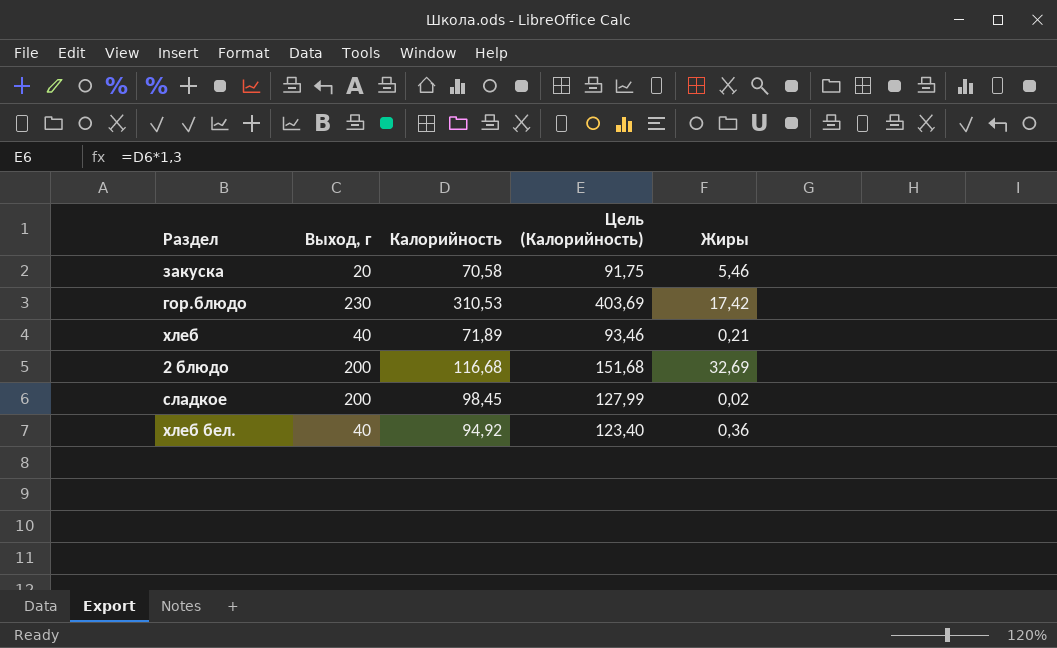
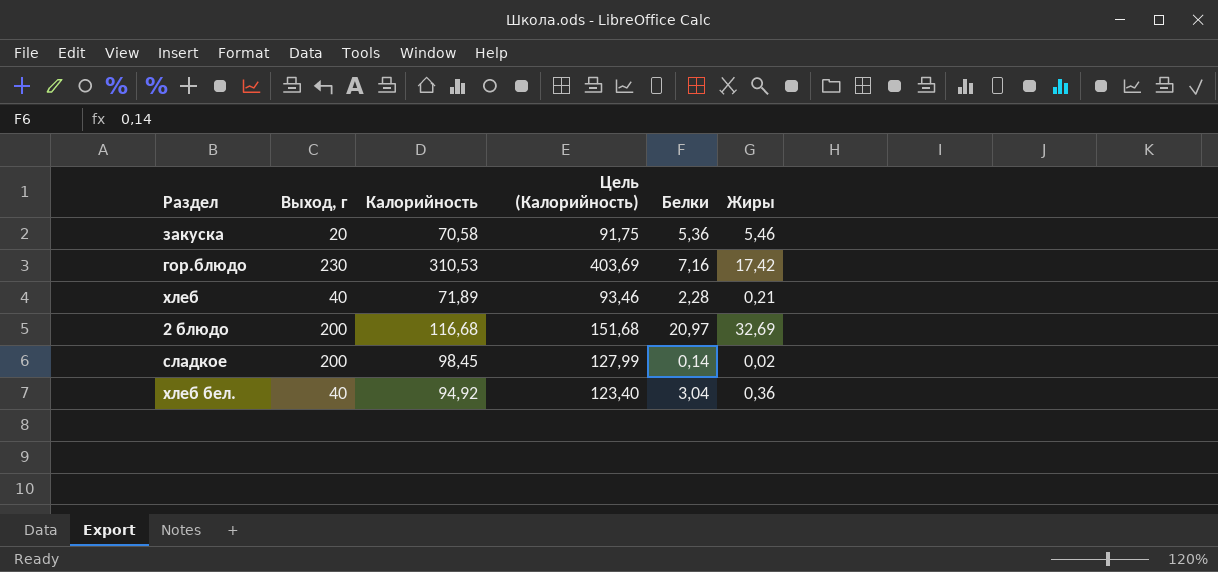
column Белки | position: none -> 5

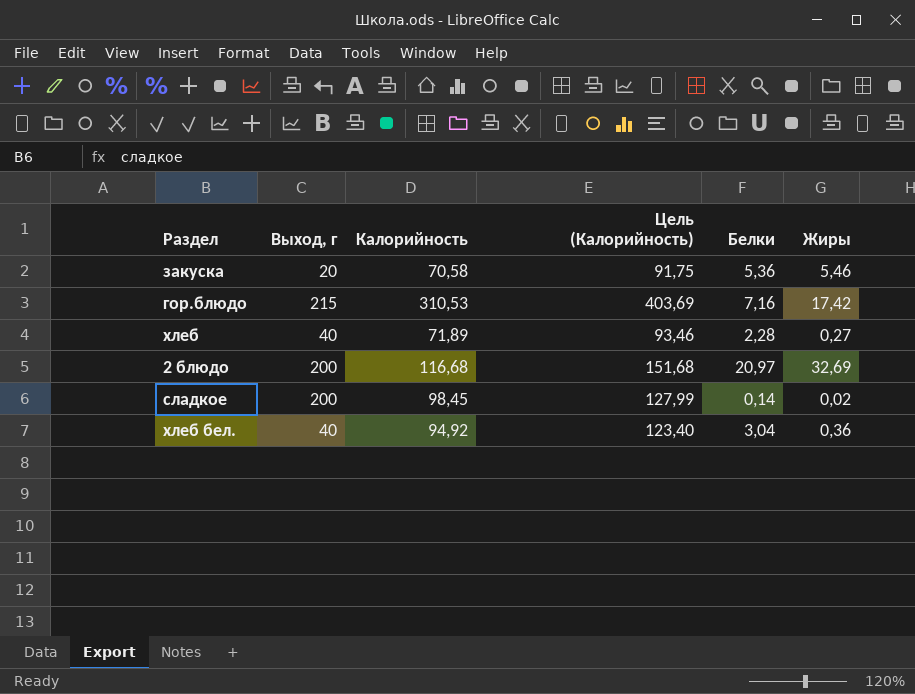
гор.блюдо | Выход, г: 230 -> 215
хлеб | Жиры: 0,21 -> 0,27

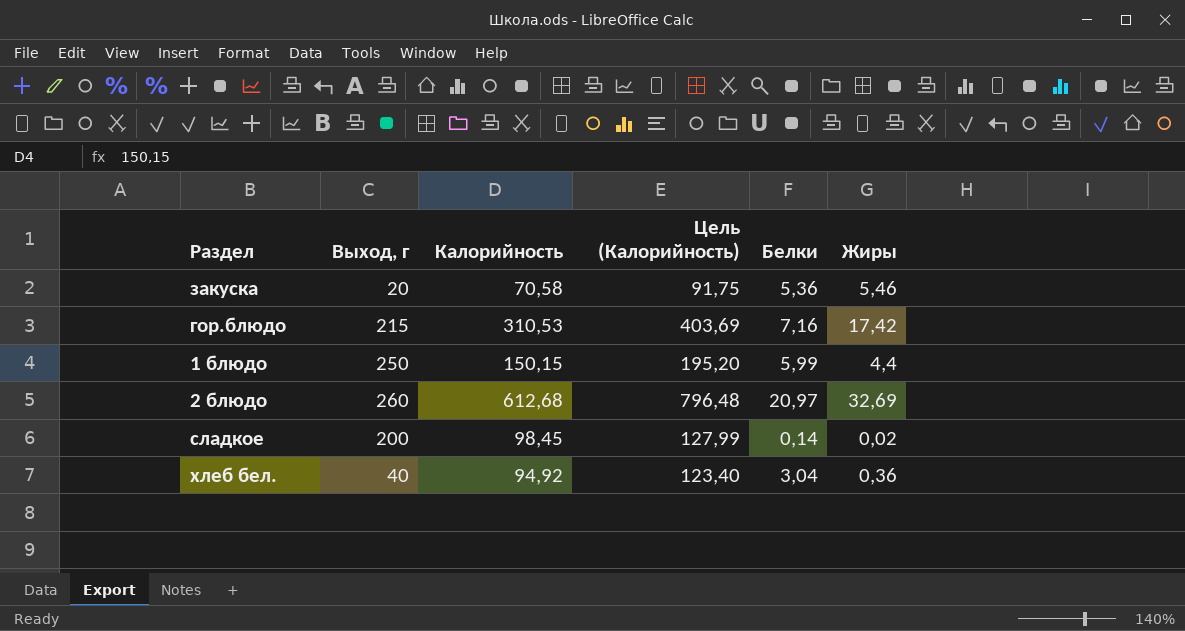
row хлеб: 40 | 71,89 | 93,46 | 2,28 | 0,27 -> none
row 1 блюдо: none -> 250 | 150,15 | 195,20 | 5,99 | 4,4
2 блюдо | Выход, г: 200 -> 260
2 блюдо | Калорийность: 116,68 -> 612,68
2 блюдо | Цель (Калорийность): 151,68 -> 796,48

